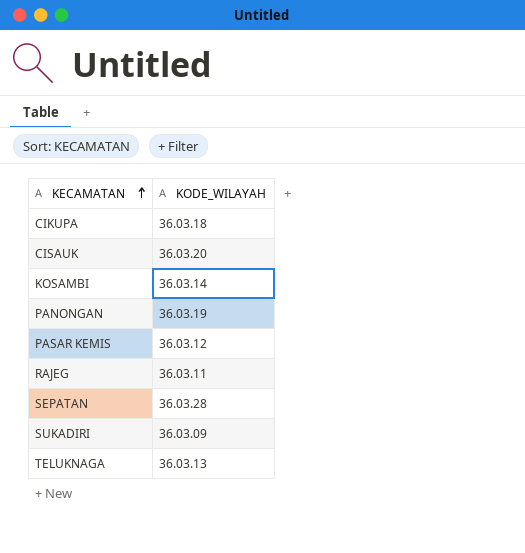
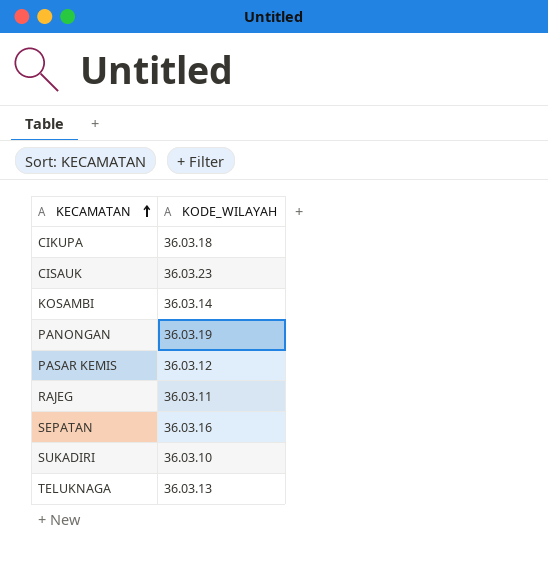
CISAUK | KODE_WILAYAH: 36.03.20 -> 36.03.23
SEPATAN | KODE_WILAYAH: 36.03.28 -> 36.03.16
SUKADIRI | KODE_WILAYAH: 36.03.09 -> 36.03.10

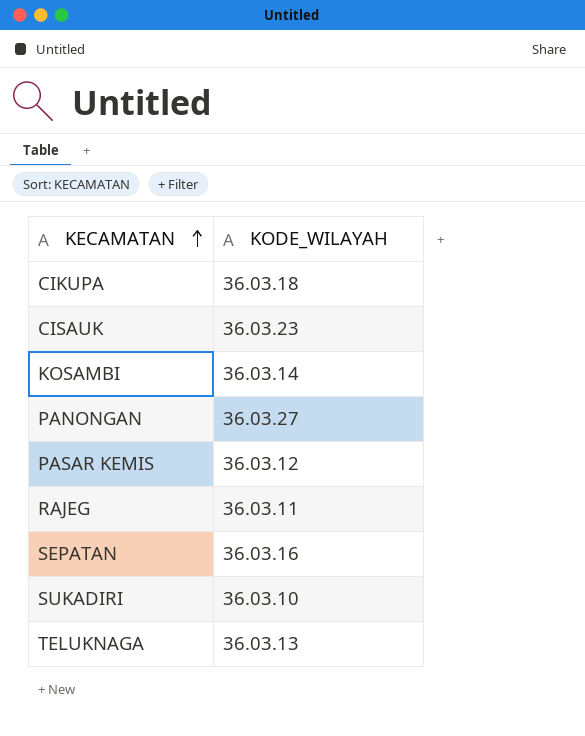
PANONGAN | KODE_WILAYAH: 36.03.19 -> 36.03.27

